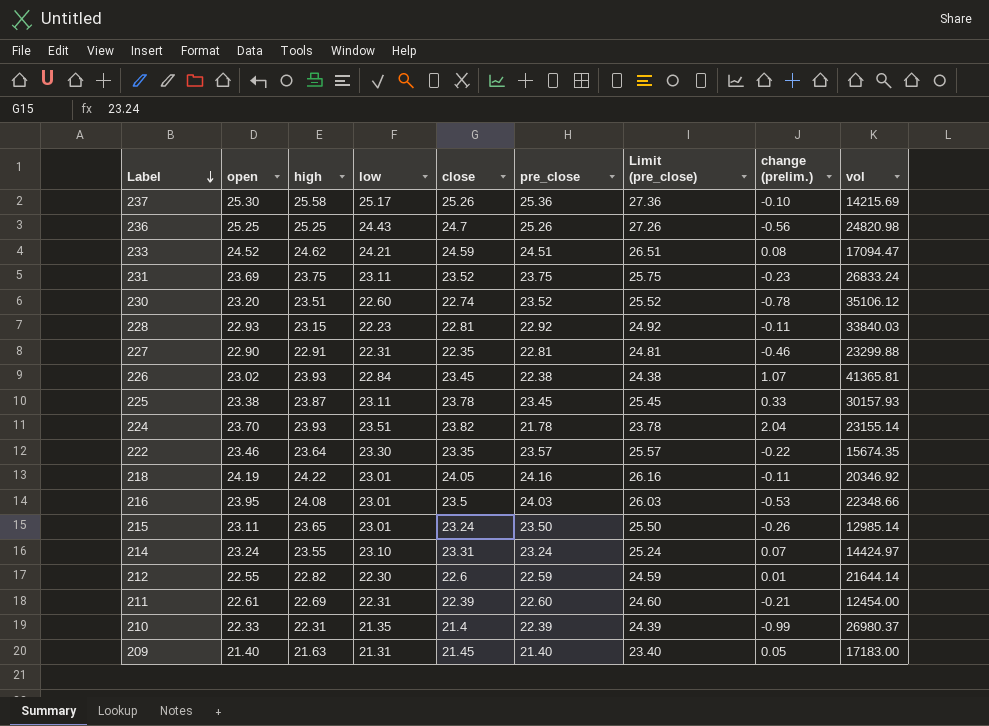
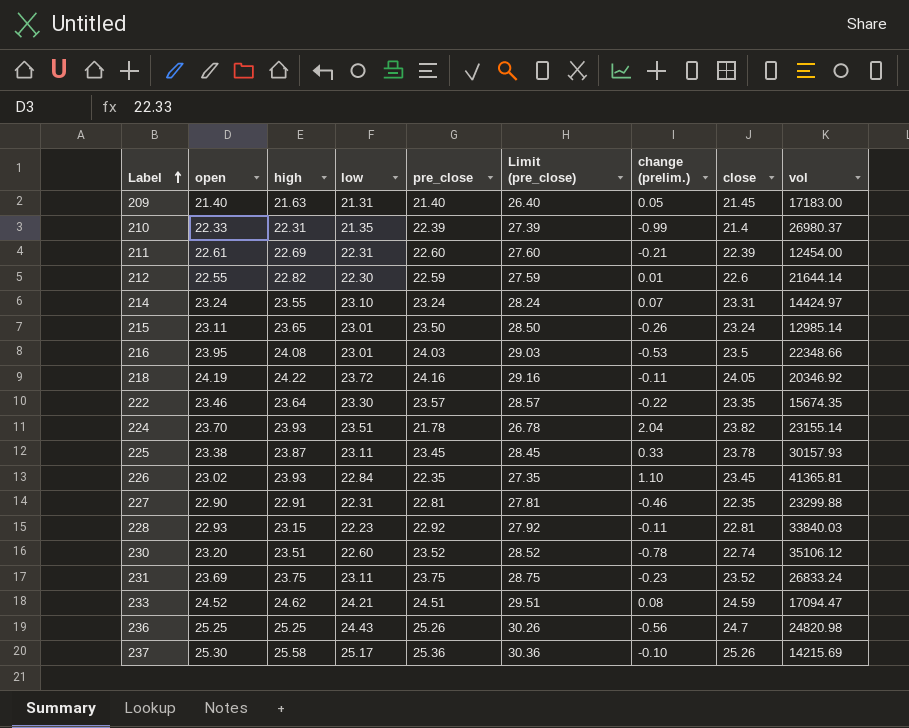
row order: Label descending -> Label ascending
column Limit (pre_close) | formula: [pre_close] + 2 -> [pre_close] + 5
column close | position: 5 -> 8
218 | low: 23.01 -> 23.72
226 | pre_close: 22.38 -> 22.35
226 | change (prelim.): 1.07 -> 1.10

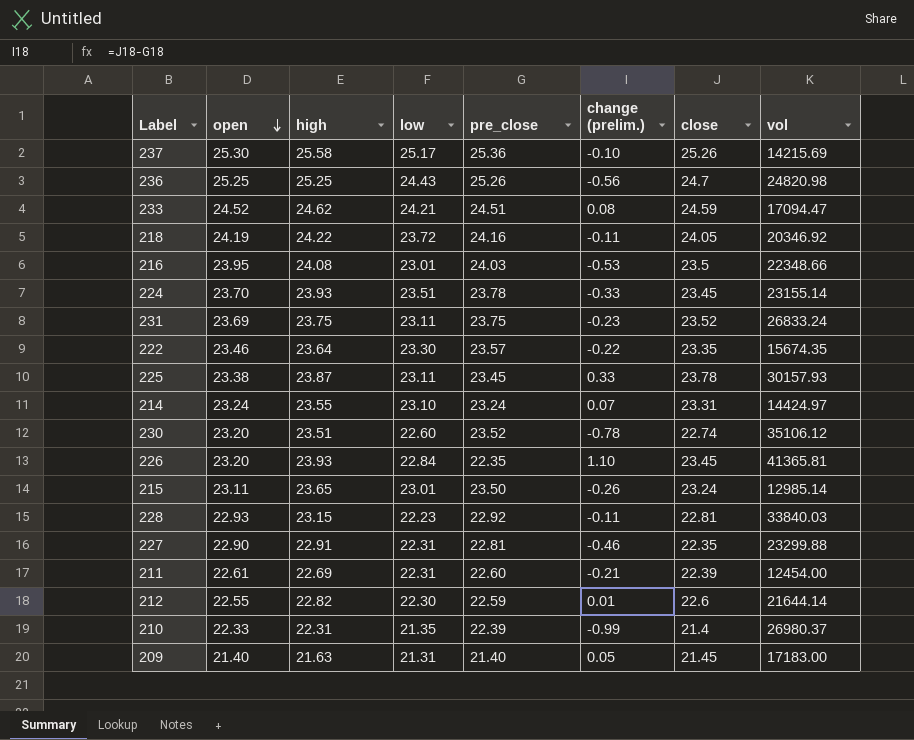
row order: Label ascending -> open descending
column Limit (pre_close) | formula: [pre_close] + 5 -> none
224 | pre_close: 21.78 -> 23.78
224 | change (prelim.): 2.04 -> -0.33
224 | close: 23.82 -> 23.45
226 | open: 23.02 -> 23.20

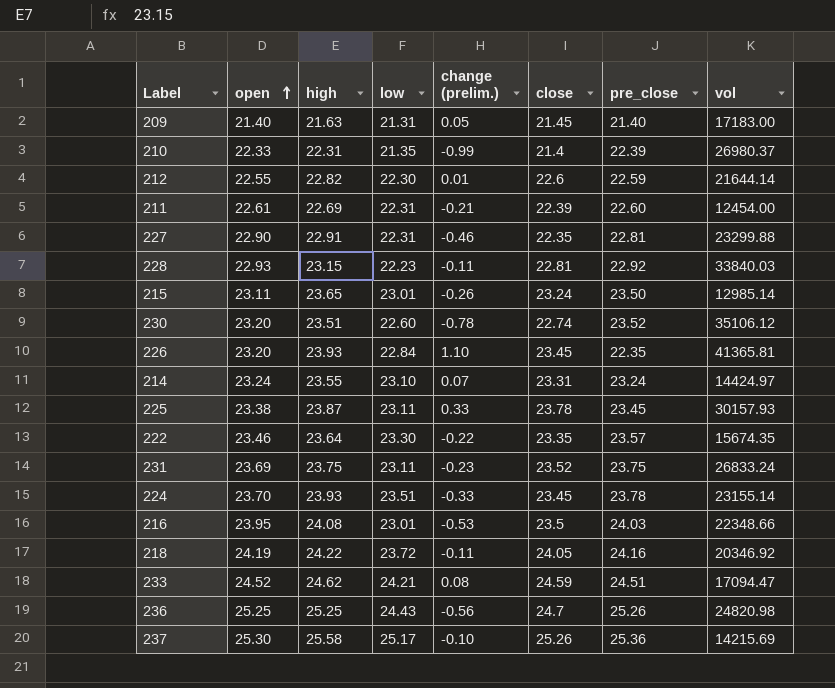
row order: open descending -> open ascending
column pre_close | position: 5 -> 7

